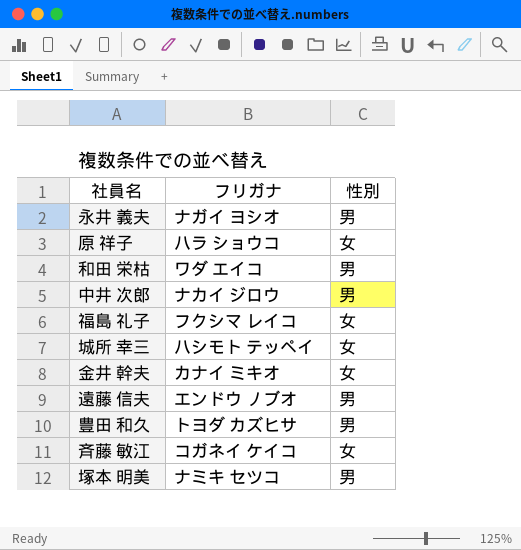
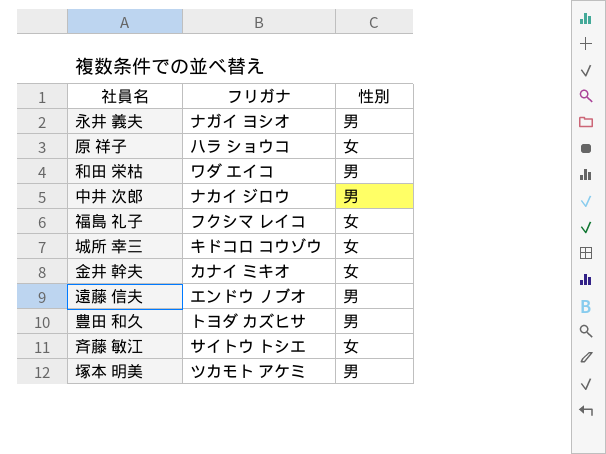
城所 幸三 | フリガナ: ハシモト テッペイ -> キドコロ コウゾウ
斉藤 敏江 | フリガナ: コガネイ ケイコ -> サイトウ トシエ
塚本 明美 | フリガナ: ナミキ セツコ -> ツカモト アケミ

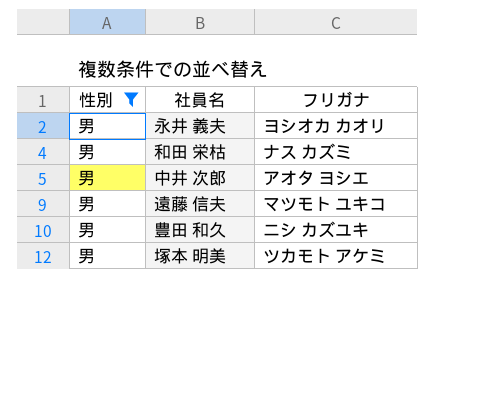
filter: none -> 性別 = 男
column 性別 | position: 3 -> 1
永井 義夫 | フリガナ: ナガイ ヨシオ -> ヨシオカ カオリ
和田 栄枯 | フリガナ: ワダ エイコ -> ナス カズミ
中井 次郎 | フリガナ: ナカイ ジロウ -> アオタ ヨシエ
遠藤 信夫 | フリガナ: エンドウ ノブオ -> マツモト ユキコ
豊田 和久 | フリガナ: トヨダ カズヒサ -> ニシ カズユキ

